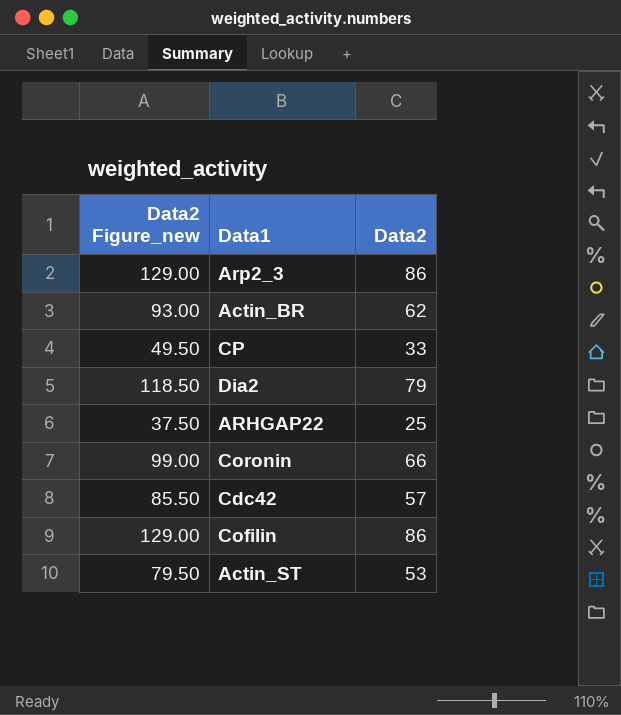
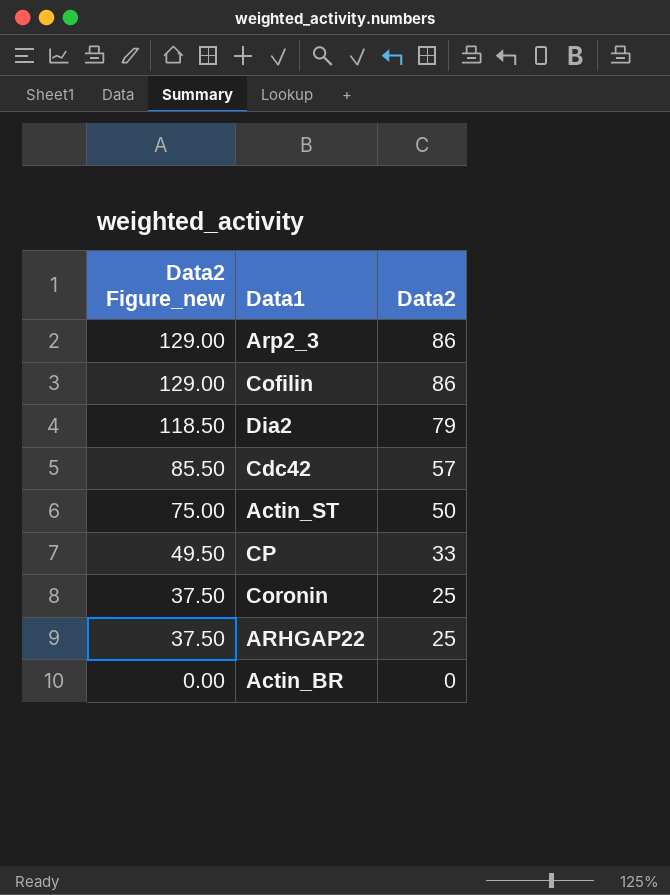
row order: none -> Data2 Figure_new descending
Actin_ST | Data2 Figure_new: 79.50 -> 75.00
Actin_ST | Data2: 53 -> 50
Coronin | Data2 Figure_new: 99.00 -> 37.50
Coronin | Data2: 66 -> 25
Actin_BR | Data2 Figure_new: 93.00 -> 0.00
Actin_BR | Data2: 62 -> 0

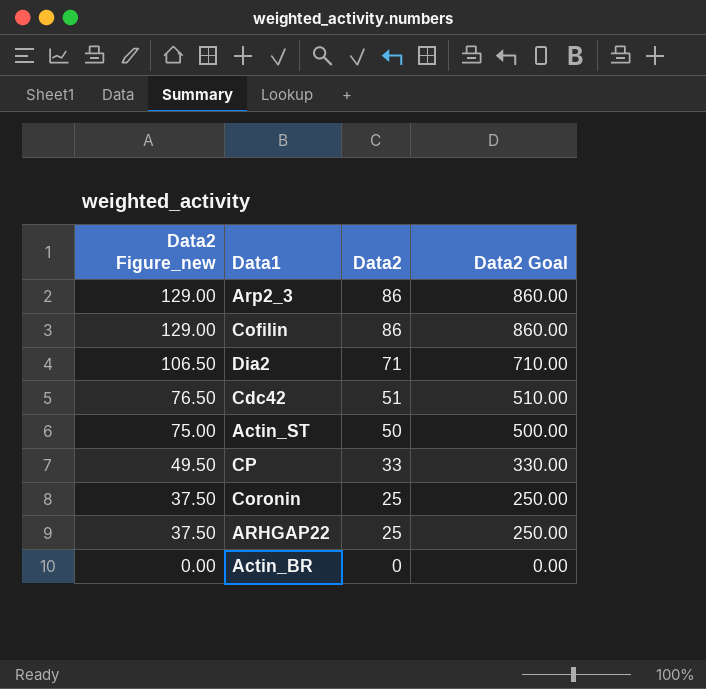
column Data2 Goal | formula: none -> [Data2] * 10
Dia2 | Data2 Figure_new: 118.50 -> 106.50
Dia2 | Data2: 79 -> 71
Cdc42 | Data2 Figure_new: 85.50 -> 76.50
Cdc42 | Data2: 57 -> 51

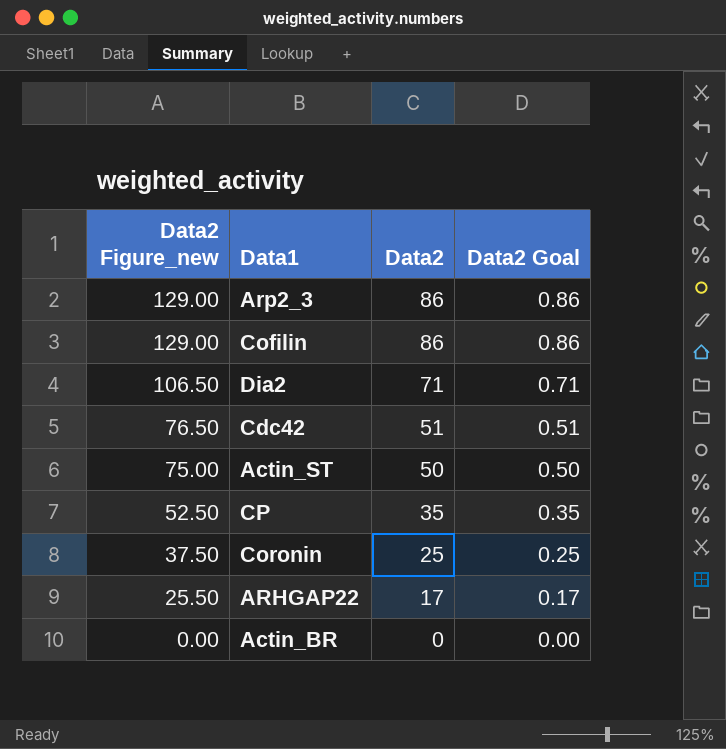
column Data2 Goal | formula: [Data2] * 10 -> [Data2] * 0.01
CP | Data2 Figure_new: 49.50 -> 52.50
CP | Data2: 33 -> 35
ARHGAP22 | Data2 Figure_new: 37.50 -> 25.50
ARHGAP22 | Data2: 25 -> 17

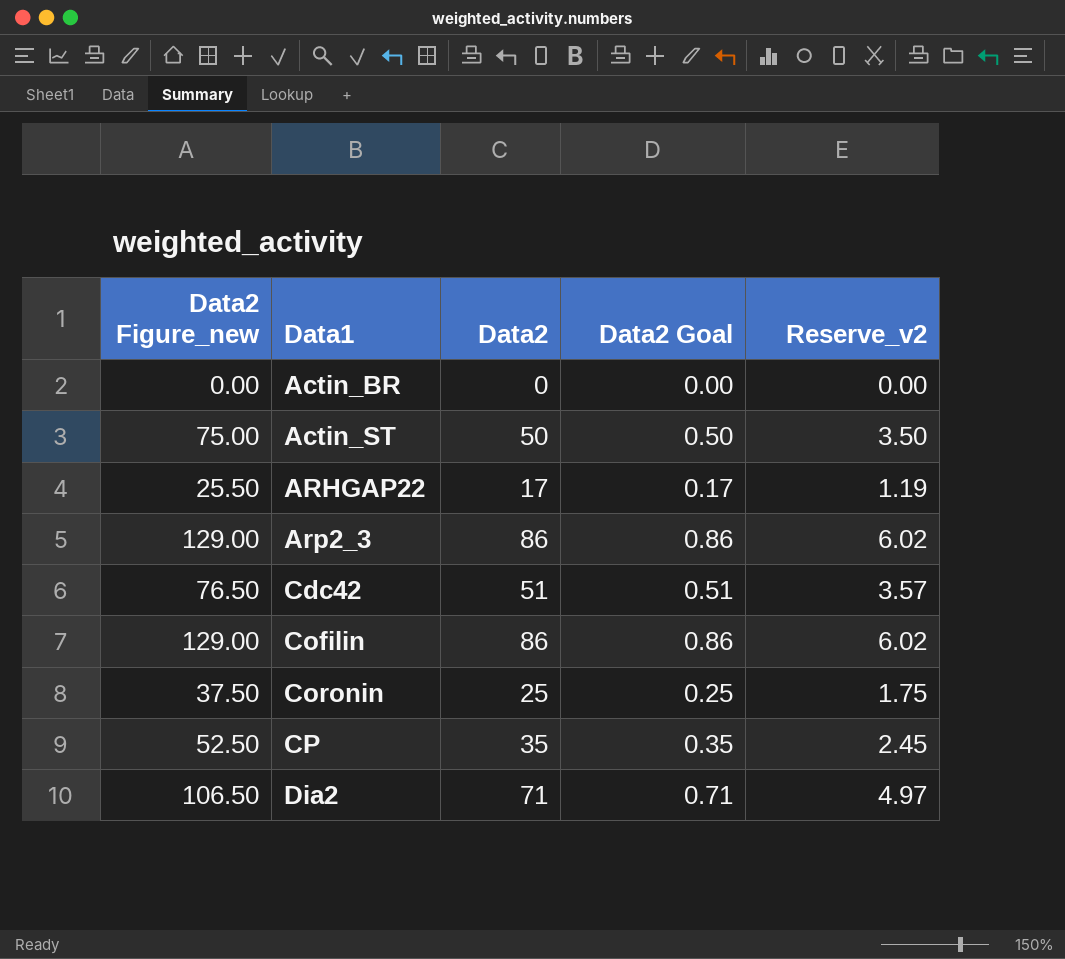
row order: Data2 Figure_new descending -> Data1 ascending
column Reserve_v2 | formula: none -> [Data2] * 0.07

